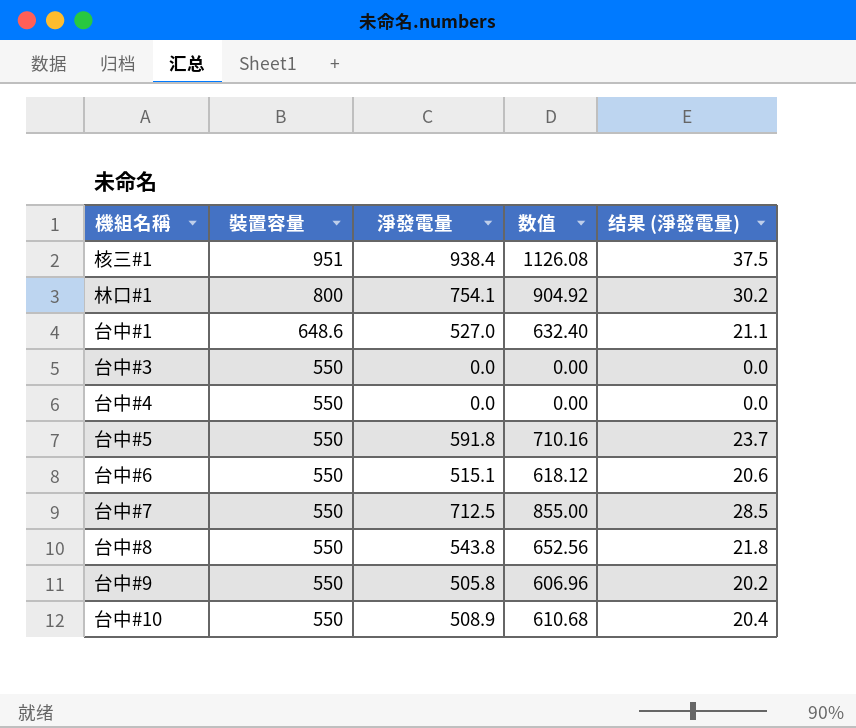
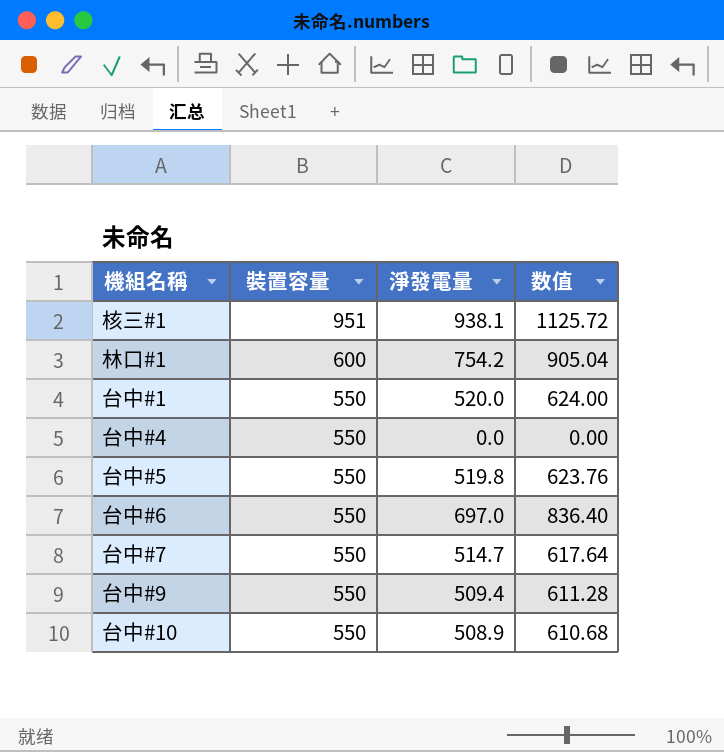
column 结果 (淨發電量) | formula: [淨發電量] * 0.04 -> none
row 台中#3: 550 | 0.0 | 0.00 | 0.0 -> none
row 台中#8: 550 | 543.8 | 652.56 | 21.8 -> none
核三#1 | 淨發電量: 938.4 -> 938.1
核三#1 | 数值: 1126.08 -> 1125.72
林口#1 | 裝置容量: 800 -> 600
林口#1 | 淨發電量: 754.1 -> 754.2
林口#1 | 数值: 904.92 -> 905.04
台中#1 | 裝置容量: 648.6 -> 550
台中#1 | 淨發電量: 527.0 -> 520.0
台中#1 | 数值: 632.40 -> 624.00
台中#5 | 淨發電量: 591.8 -> 519.8
台中#5 | 数值: 710.16 -> 623.76
台中#6 | 淨發電量: 515.1 -> 697.0
台中#6 | 数值: 618.12 -> 836.40
台中#7 | 淨發電量: 712.5 -> 514.7
台中#7 | 数值: 855.00 -> 617.64
台中#9 | 淨發電量: 505.8 -> 509.4
台中#9 | 数值: 606.96 -> 611.28

